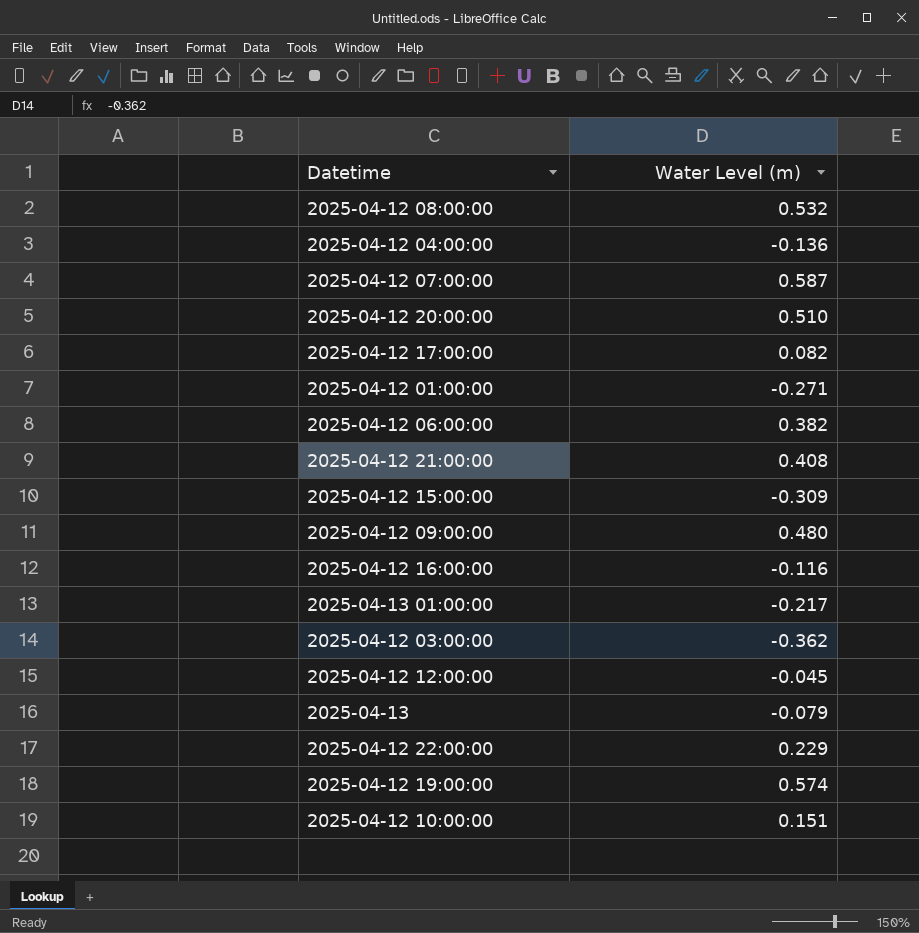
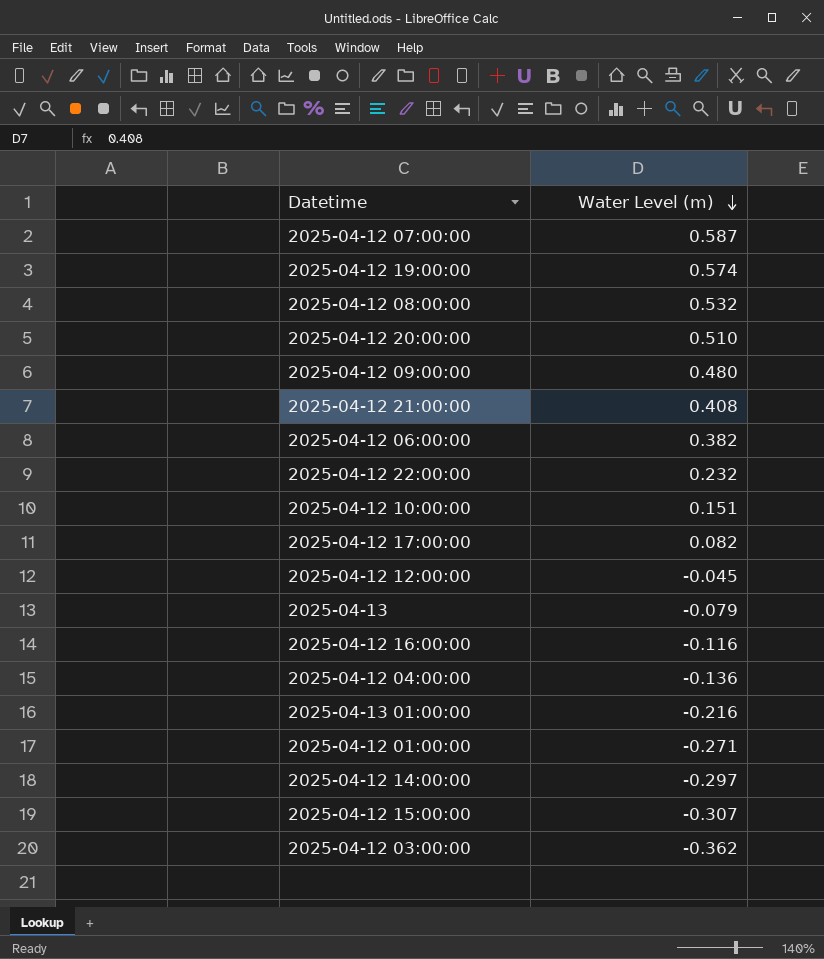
row order: none -> Water Level (m) descending
2025-04-12 22:00:00 | Water Level (m): 0.229 -> 0.232
2025-04-13 01:00:00 | Water Level (m): -0.217 -> -0.216
row 2025-04-12 14:00:00: none -> -0.297
2025-04-12 15:00:00 | Water Level (m): -0.309 -> -0.307

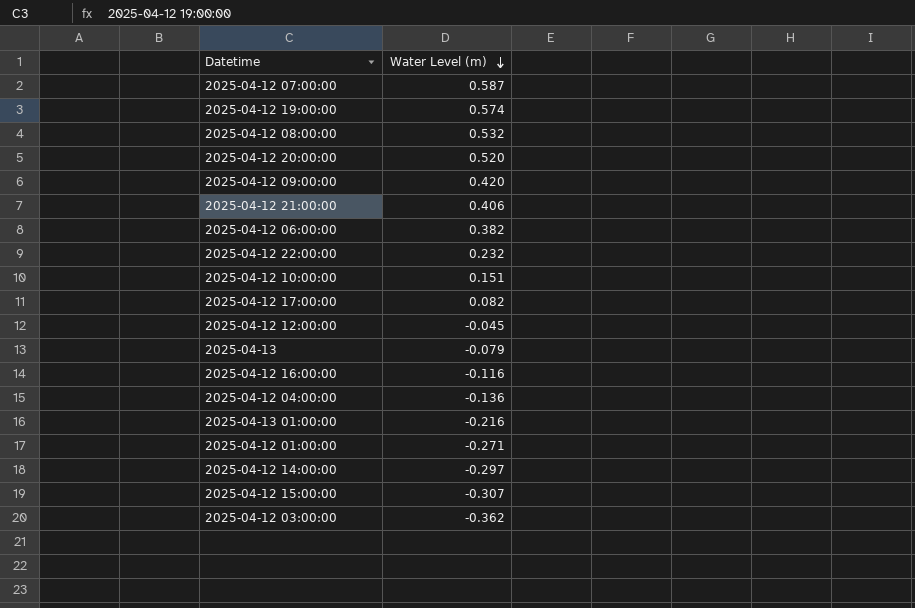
2025-04-12 20:00:00 | Water Level (m): 0.510 -> 0.520
2025-04-12 09:00:00 | Water Level (m): 0.480 -> 0.420
2025-04-12 21:00:00 | Water Level (m): 0.408 -> 0.406

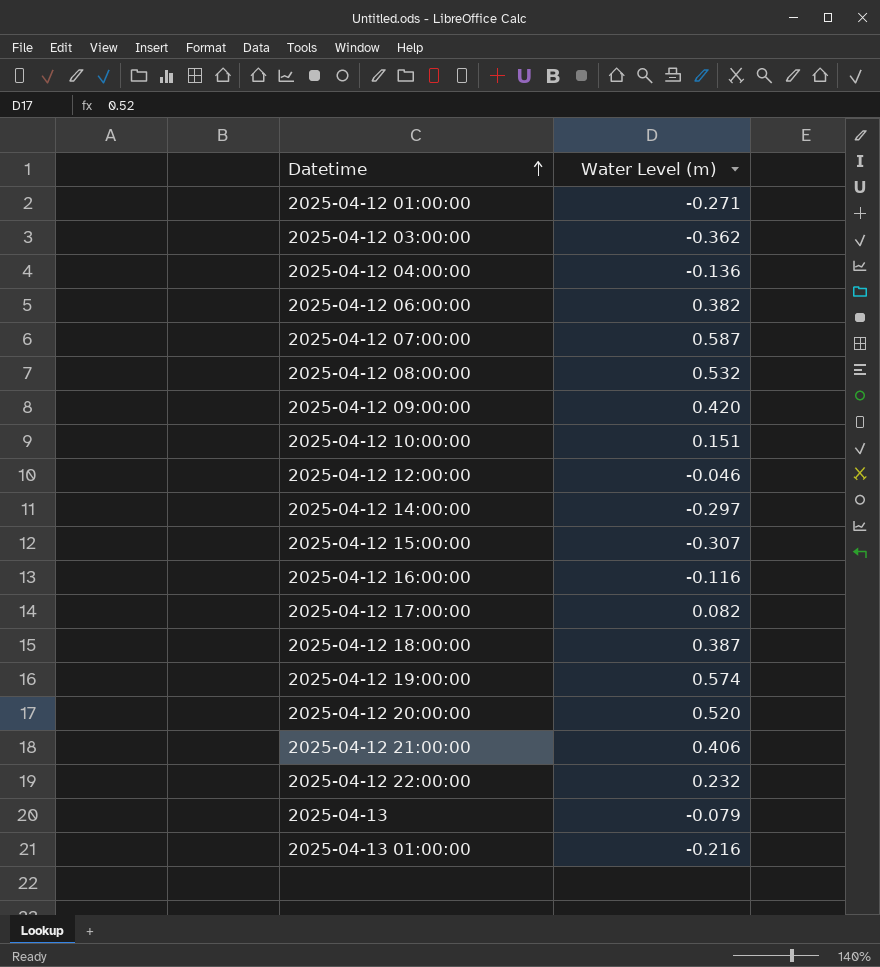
row order: Water Level (m) descending -> Datetime ascending
2025-04-12 12:00:00 | Water Level (m): -0.045 -> -0.046
row 2025-04-12 18:00:00: none -> 0.387

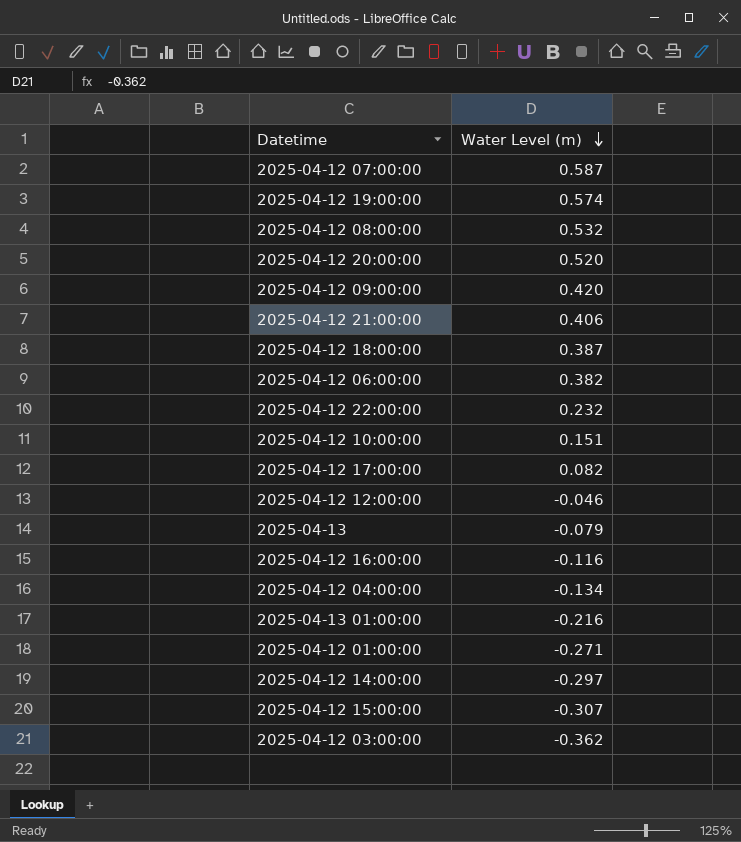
row order: Datetime ascending -> Water Level (m) descending
2025-04-12 04:00:00 | Water Level (m): -0.136 -> -0.134

